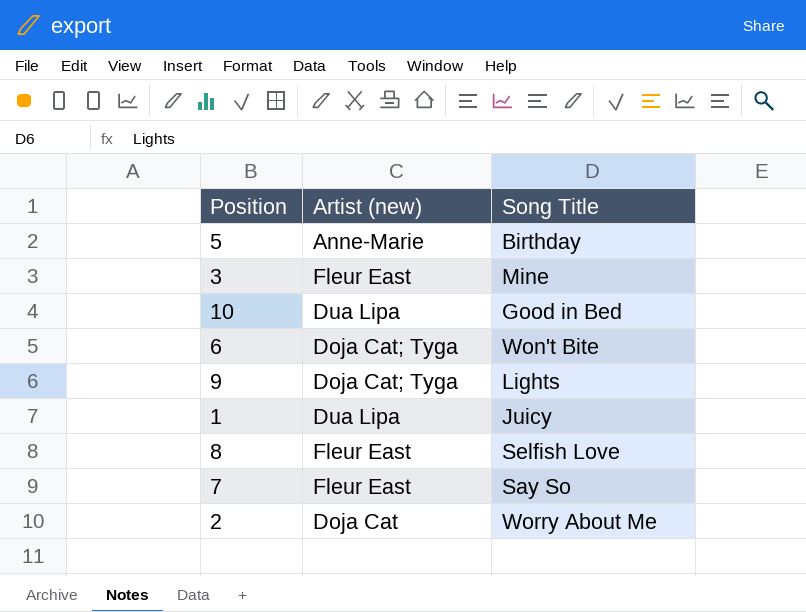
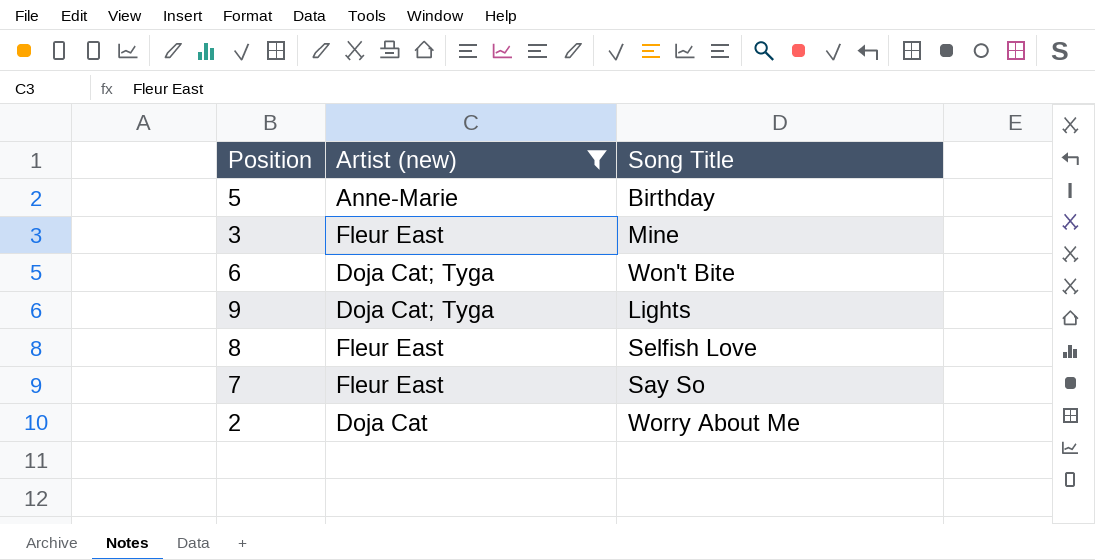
filter: none -> Artist (new) != Dua Lipa

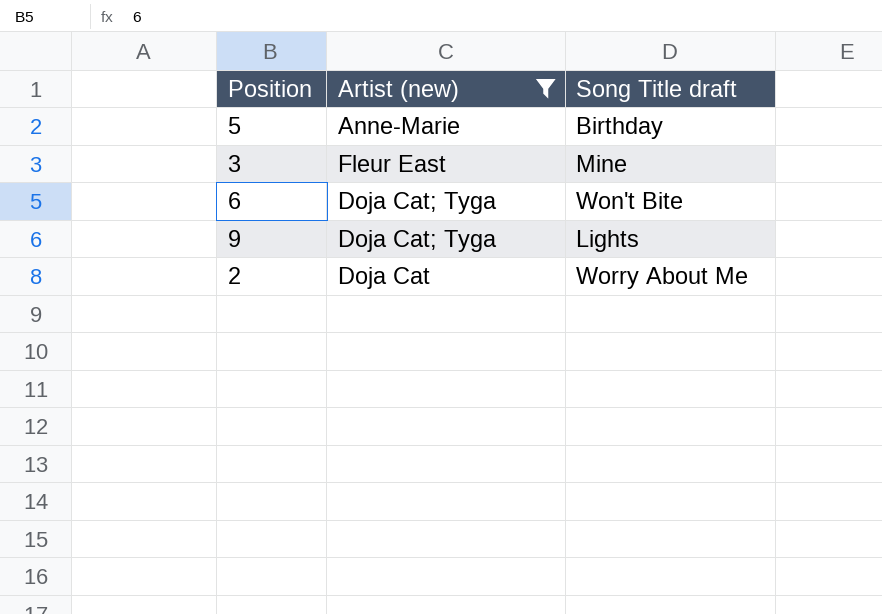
column name: Song Title -> Song Title draft
row 8: Fleur East | Selfish Love -> none
row 7: Fleur East | Say So -> none

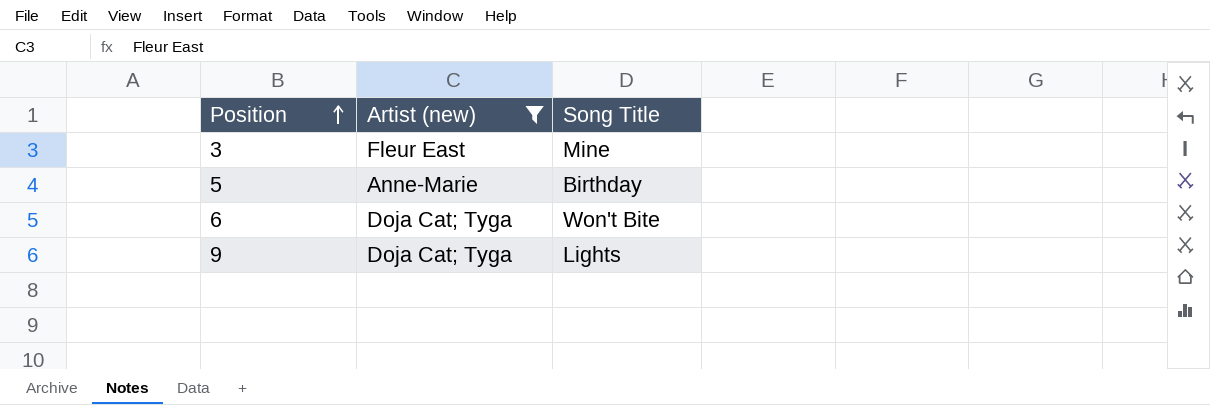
row order: none -> Position ascending
column name: Song Title draft -> Song Title
row 2: Doja Cat | Worry About Me -> none

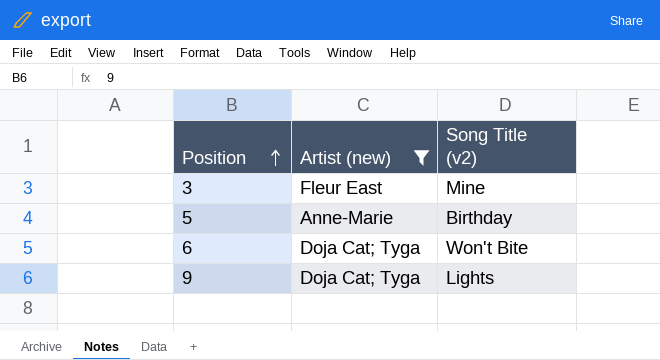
column name: Song Title -> Song Title (v2)

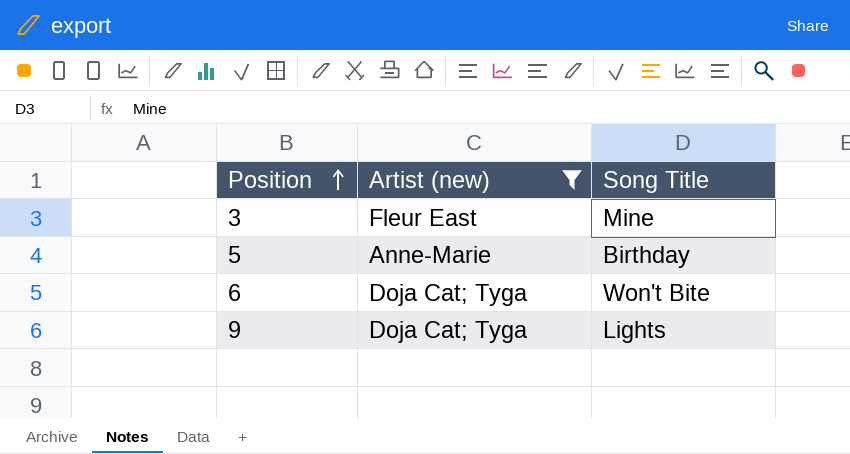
column name: Song Title (v2) -> Song Title

